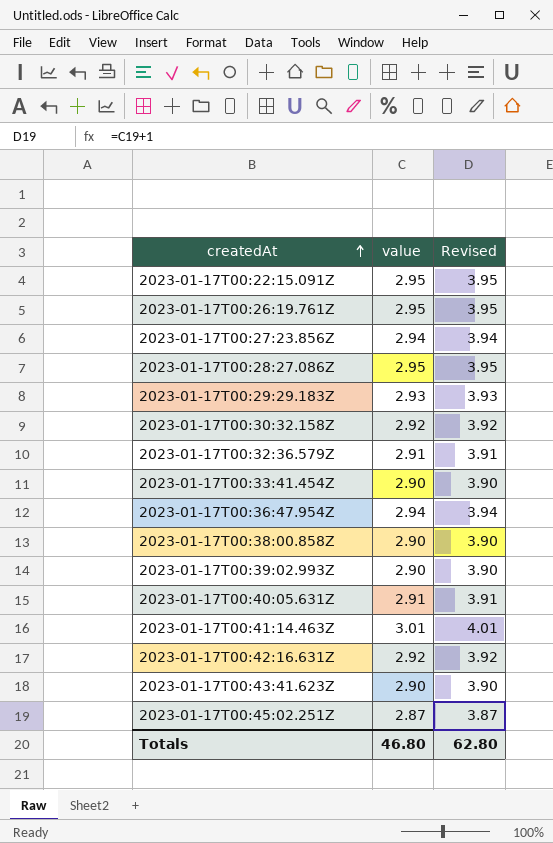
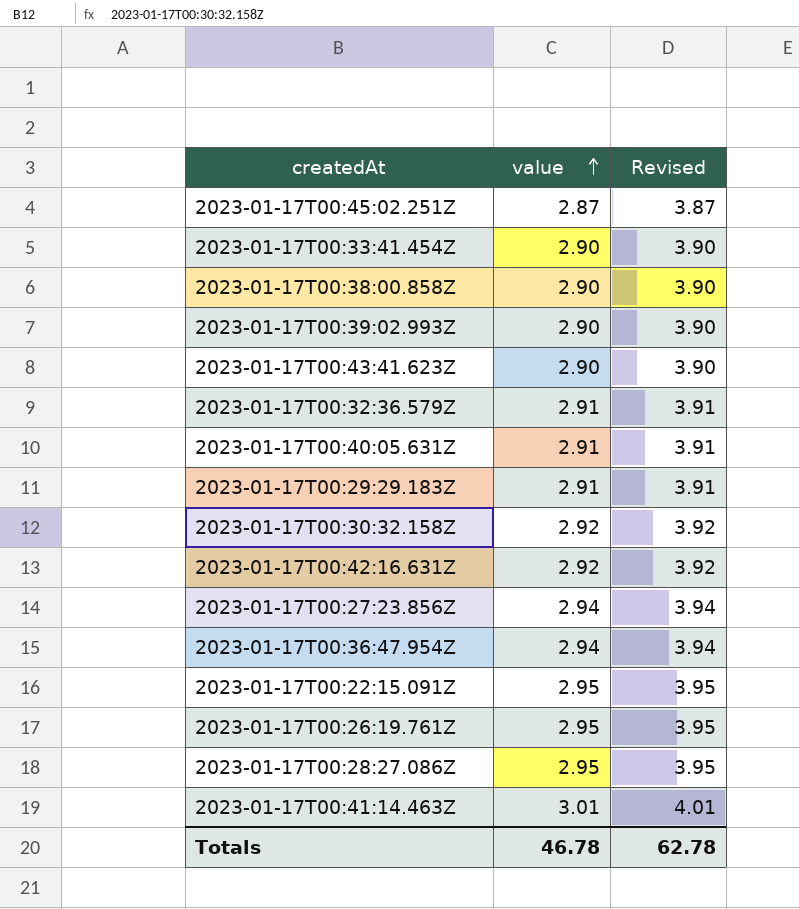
row order: createdAt ascending -> value ascending
2023-01-17T00:29:29.183Z | value: 2.93 -> 2.91
2023-01-17T00:29:29.183Z | Revised: 3.93 -> 3.91
Totals | value: 46.80 -> 46.78
Totals | Revised: 62.80 -> 62.78

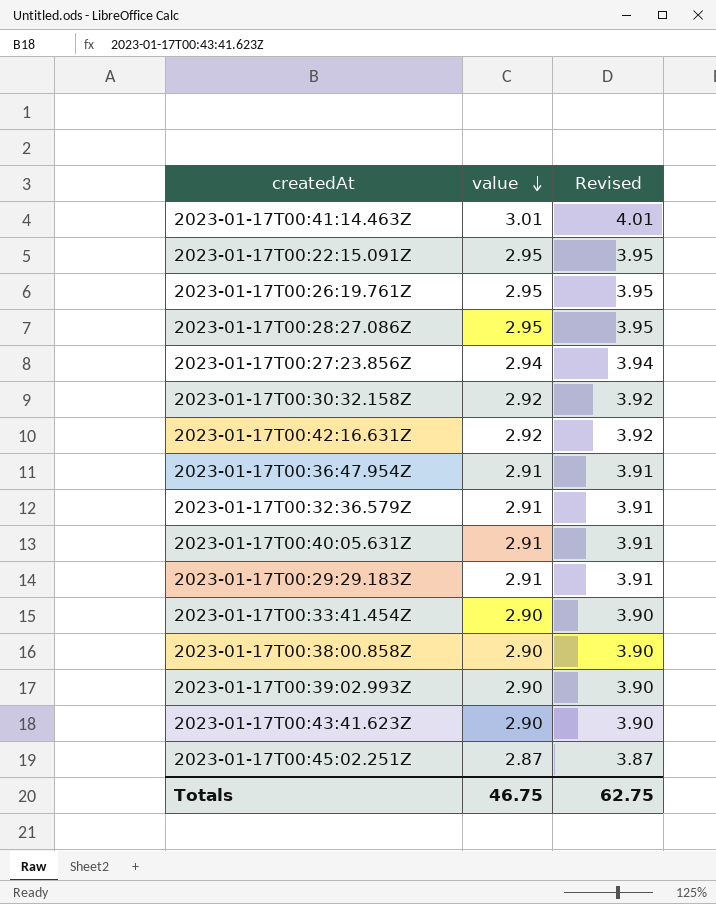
row order: value ascending -> value descending
2023-01-17T00:36:47.954Z | value: 2.94 -> 2.91
2023-01-17T00:36:47.954Z | Revised: 3.94 -> 3.91
Totals | value: 46.78 -> 46.75
Totals | Revised: 62.78 -> 62.75

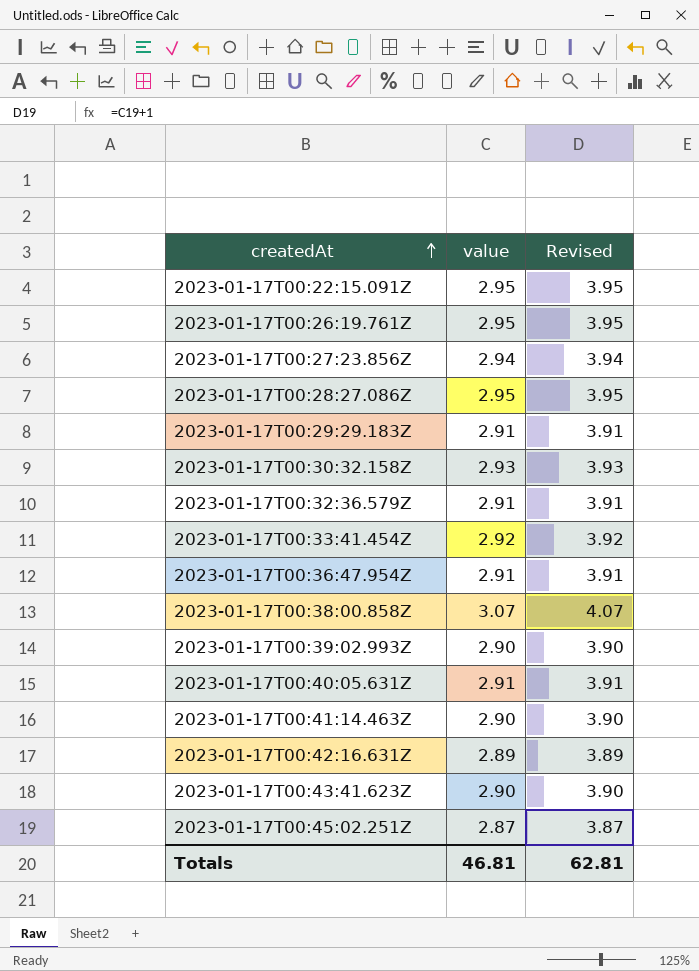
row order: value descending -> createdAt ascending
2023-01-17T00:30:32.158Z | value: 2.92 -> 2.93
2023-01-17T00:30:32.158Z | Revised: 3.92 -> 3.93
2023-01-17T00:33:41.454Z | value: 2.90 -> 2.92
2023-01-17T00:33:41.454Z | Revised: 3.90 -> 3.92
2023-01-17T00:38:00.858Z | value: 2.90 -> 3.07
2023-01-17T00:38:00.858Z | Revised: 3.90 -> 4.07
2023-01-17T00:41:14.463Z | value: 3.01 -> 2.90
2023-01-17T00:41:14.463Z | Revised: 4.01 -> 3.90
2023-01-17T00:42:16.631Z | value: 2.92 -> 2.89
2023-01-17T00:42:16.631Z | Revised: 3.92 -> 3.89
Totals | value: 46.75 -> 46.81
Totals | Revised: 62.75 -> 62.81

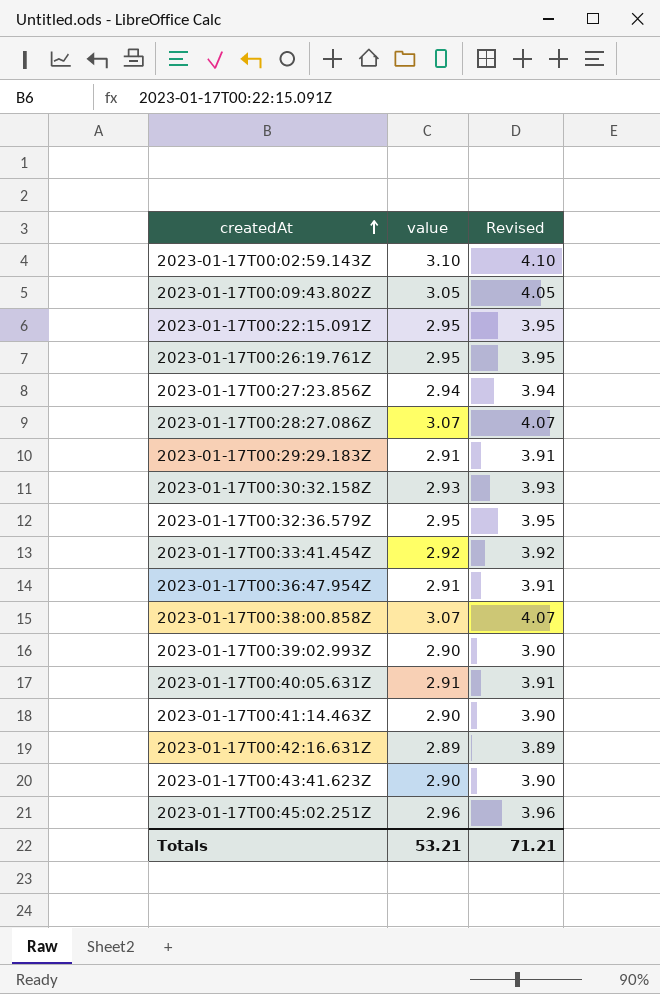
row 2023-01-17T00:02:59.143Z: none -> 3.10 | 4.10
row 2023-01-17T00:09:43.802Z: none -> 3.05 | 4.05
2023-01-17T00:28:27.086Z | value: 2.95 -> 3.07
2023-01-17T00:28:27.086Z | Revised: 3.95 -> 4.07
2023-01-17T00:32:36.579Z | value: 2.91 -> 2.95
2023-01-17T00:32:36.579Z | Revised: 3.91 -> 3.95
2023-01-17T00:45:02.251Z | value: 2.87 -> 2.96
2023-01-17T00:45:02.251Z | Revised: 3.87 -> 3.96
Totals | value: 46.81 -> 53.21
Totals | Revised: 62.81 -> 71.21

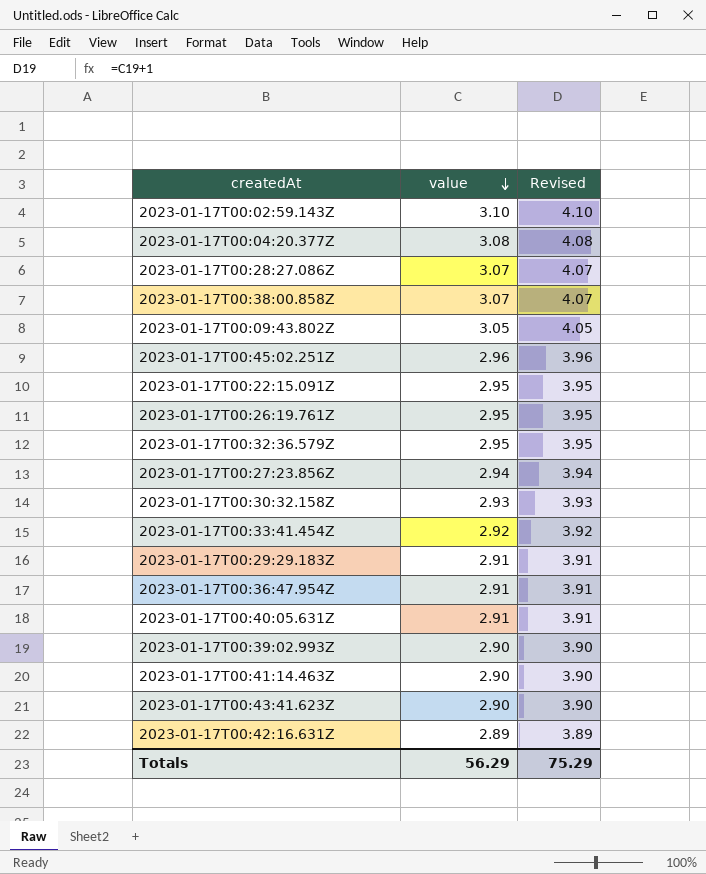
row order: createdAt ascending -> value descending
row 2023-01-17T00:04:20.377Z: none -> 3.08 | 4.08
Totals | value: 53.21 -> 56.29
Totals | Revised: 71.21 -> 75.29

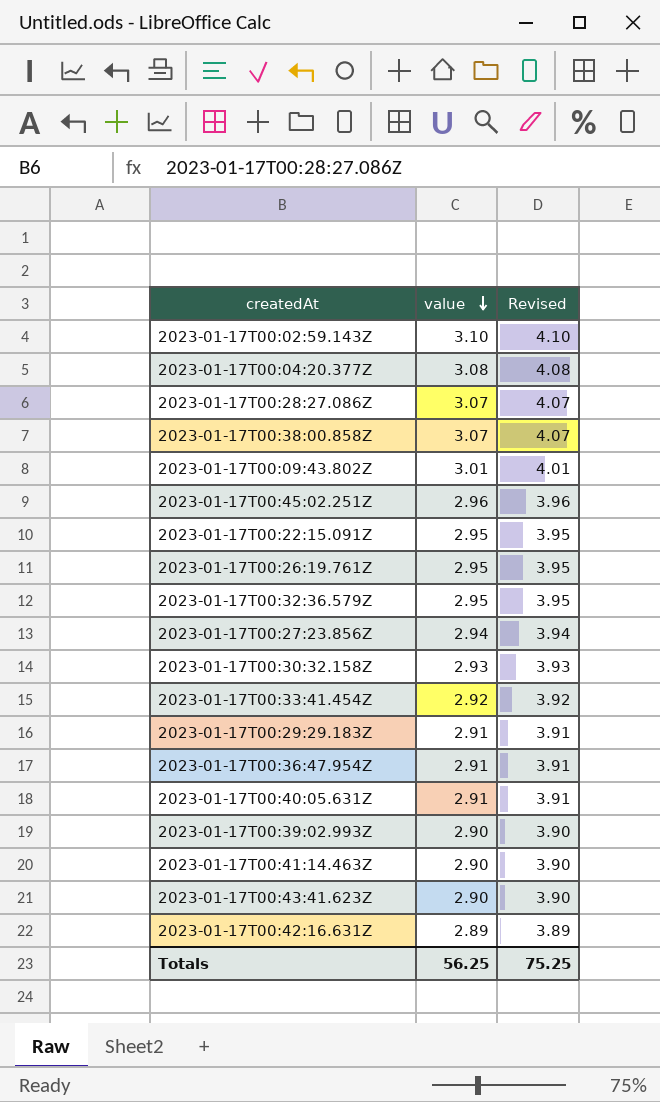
2023-01-17T00:09:43.802Z | value: 3.05 -> 3.01
2023-01-17T00:09:43.802Z | Revised: 4.05 -> 4.01
Totals | value: 56.29 -> 56.25
Totals | Revised: 75.29 -> 75.25

